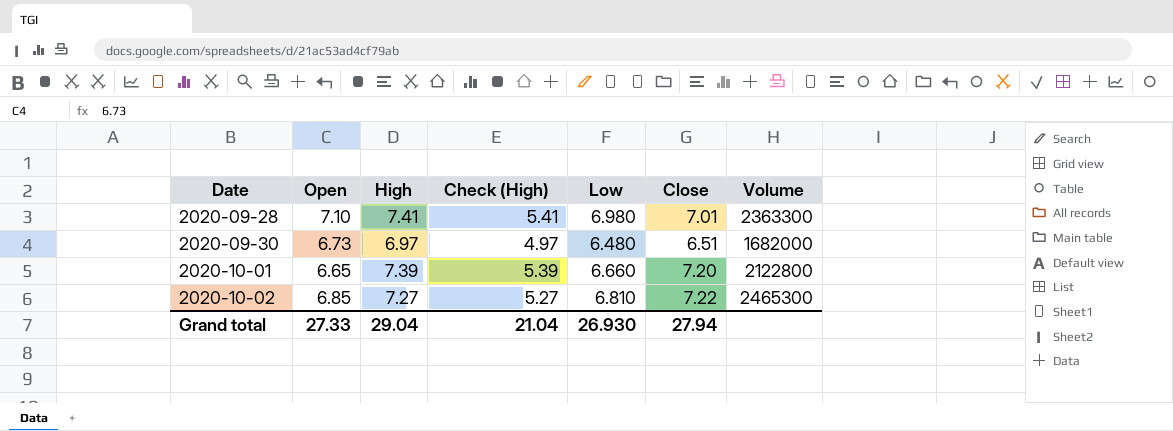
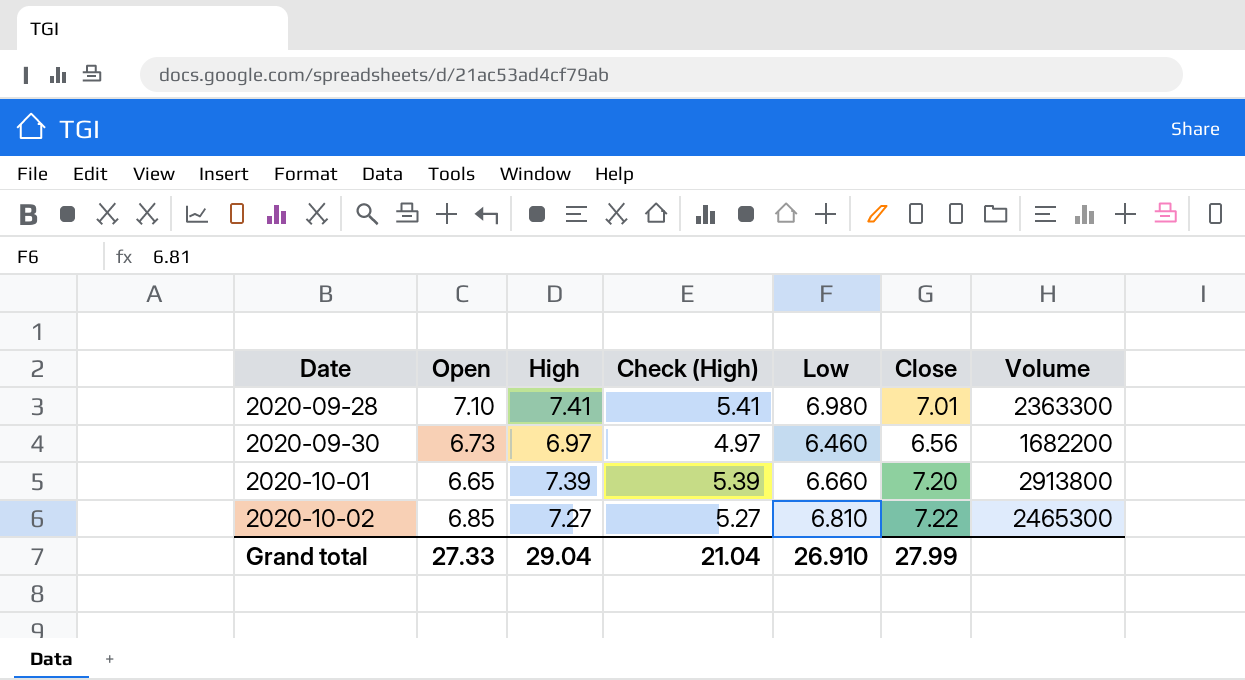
2020-09-30 | Low: 6.480 -> 6.460
2020-09-30 | Close: 6.51 -> 6.56
2020-09-30 | Volume: 1682000 -> 1682200
2020-10-01 | Volume: 2122800 -> 2913800
Grand total | Low: 26.930 -> 26.910
Grand total | Close: 27.94 -> 27.99

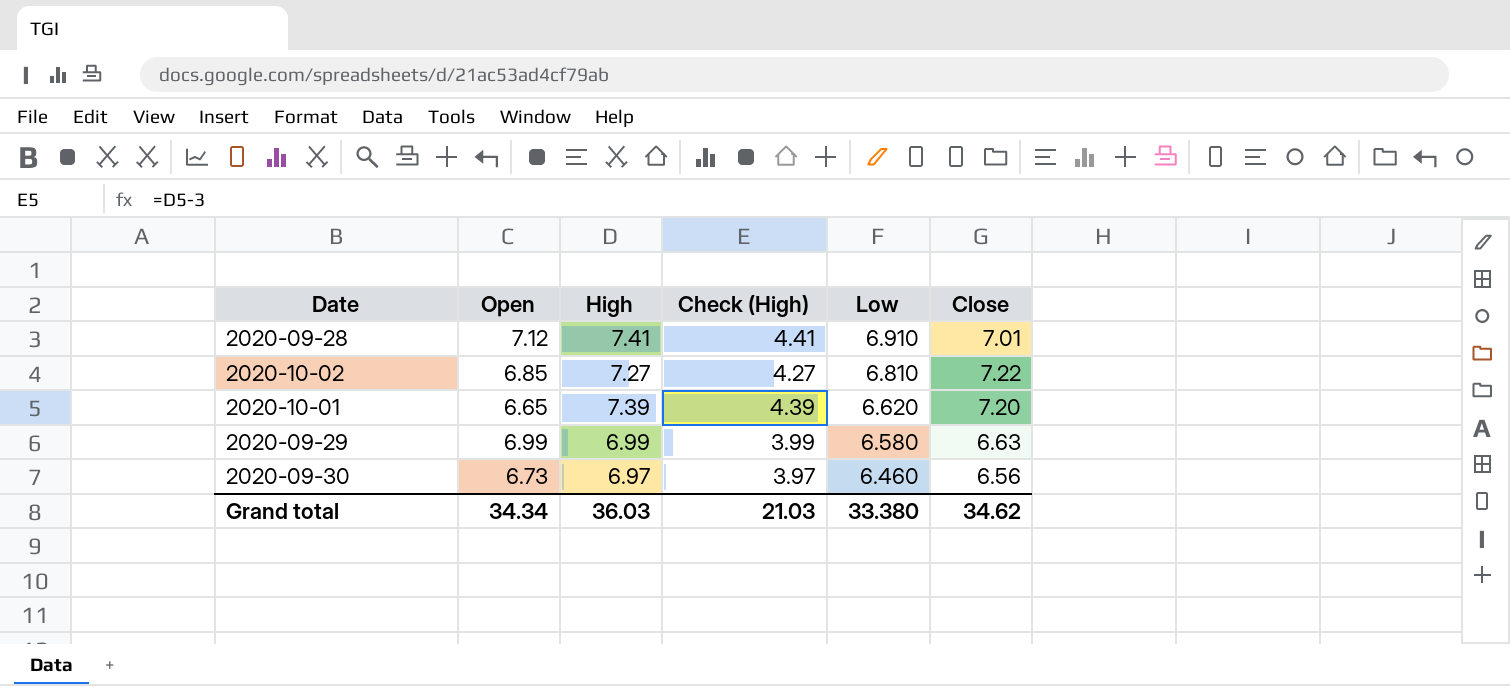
row order: Date ascending -> Low descending
column Volume | position: 7 -> none
column Check (High) | formula: [High] - 2 -> [High] - 3
2020-09-28 | Open: 7.10 -> 7.12
2020-09-28 | Low: 6.980 -> 6.910
2020-10-01 | Low: 6.660 -> 6.620
row 2020-09-29: none -> 6.99 | 6.99 | 3.99 | 6.580 | 6.63
Grand total | Open: 27.33 -> 34.34
Grand total | High: 29.04 -> 36.03
Grand total | Check (High): 21.04 -> 21.03
Grand total | Low: 26.910 -> 33.380
Grand total | Close: 27.99 -> 34.62

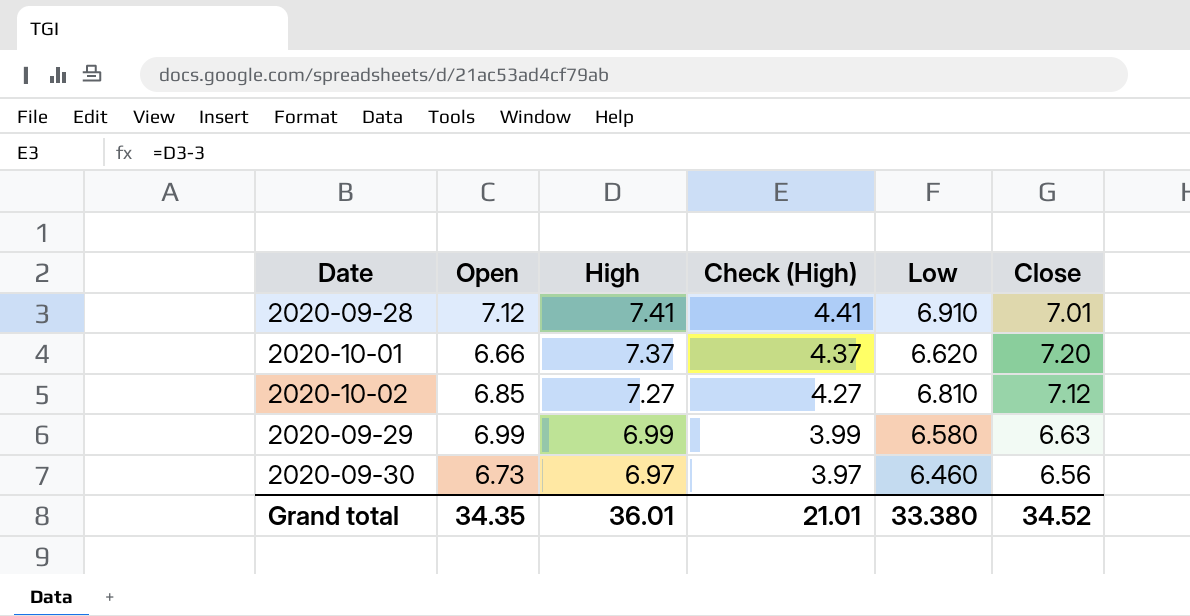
row order: Low descending -> High descending
2020-10-01 | Open: 6.65 -> 6.66
2020-10-01 | High: 7.39 -> 7.37
2020-10-01 | Check (High): 4.39 -> 4.37
2020-10-02 | Close: 7.22 -> 7.12
Grand total | Open: 34.34 -> 34.35
Grand total | High: 36.03 -> 36.01
Grand total | Check (High): 21.03 -> 21.01
Grand total | Close: 34.62 -> 34.52

